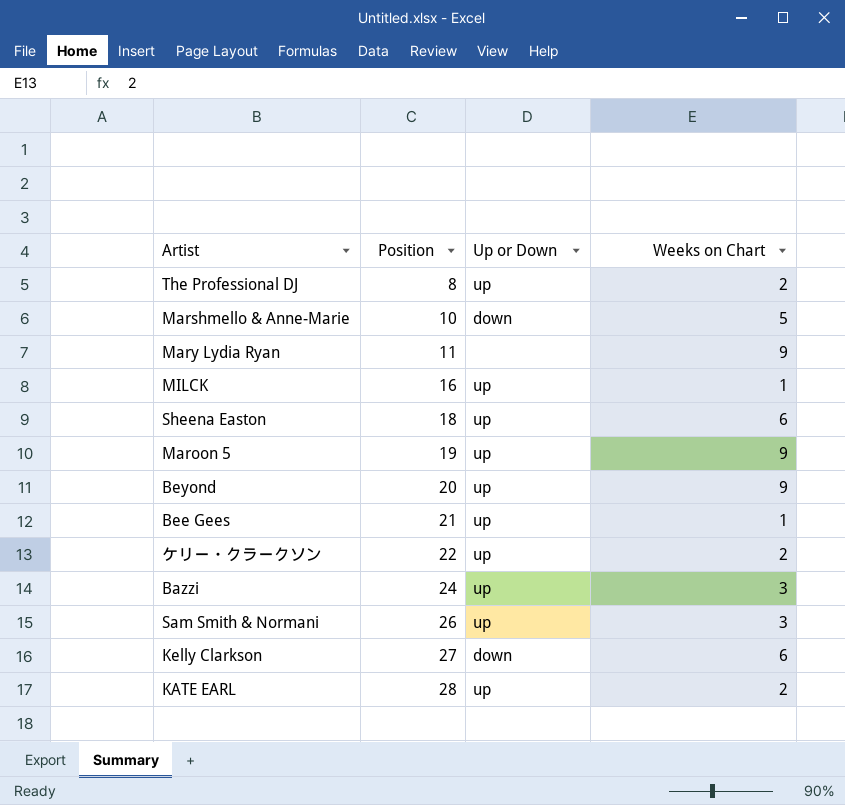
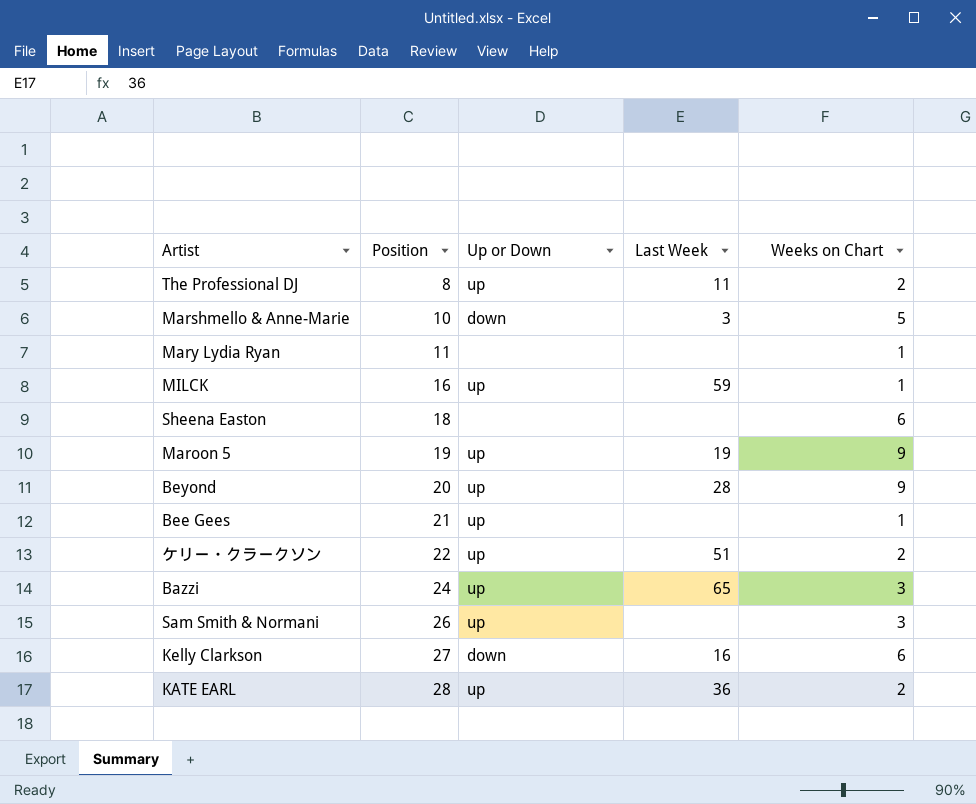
column Last Week | position: none -> 4
Mary Lydia Ryan | Weeks on Chart: 9 -> 1
Sheena Easton | Up or Down: up -> none

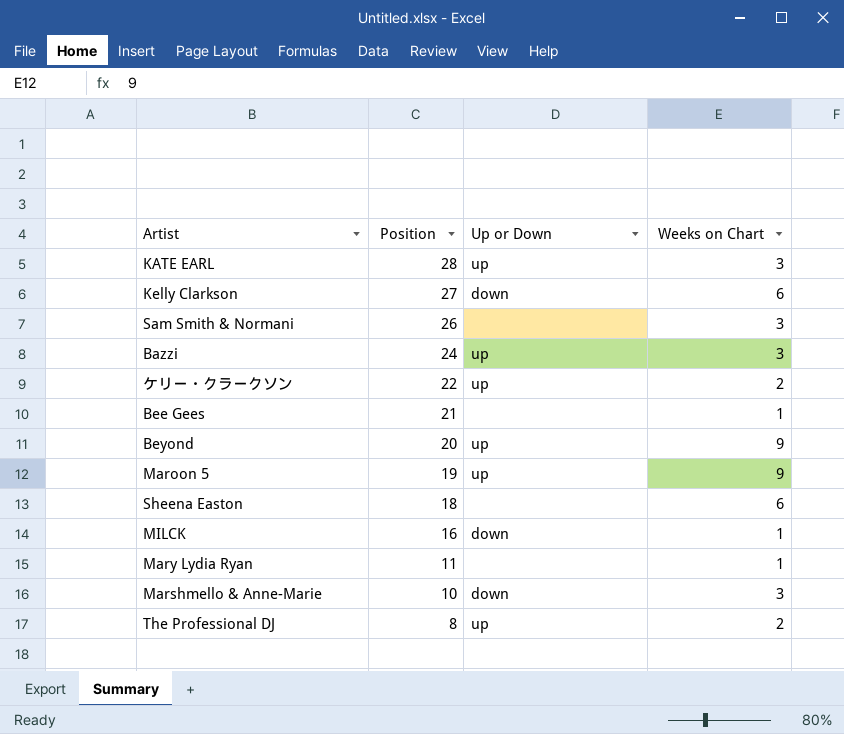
row order: Position ascending -> Position descending
column Last Week | position: 4 -> none
KATE EARL | Weeks on Chart: 2 -> 3
Sam Smith & Normani | Up or Down: up -> none
Bee Gees | Up or Down: up -> none
MILCK | Up or Down: up -> down
Marshmello & Anne-Marie | Weeks on Chart: 5 -> 3

